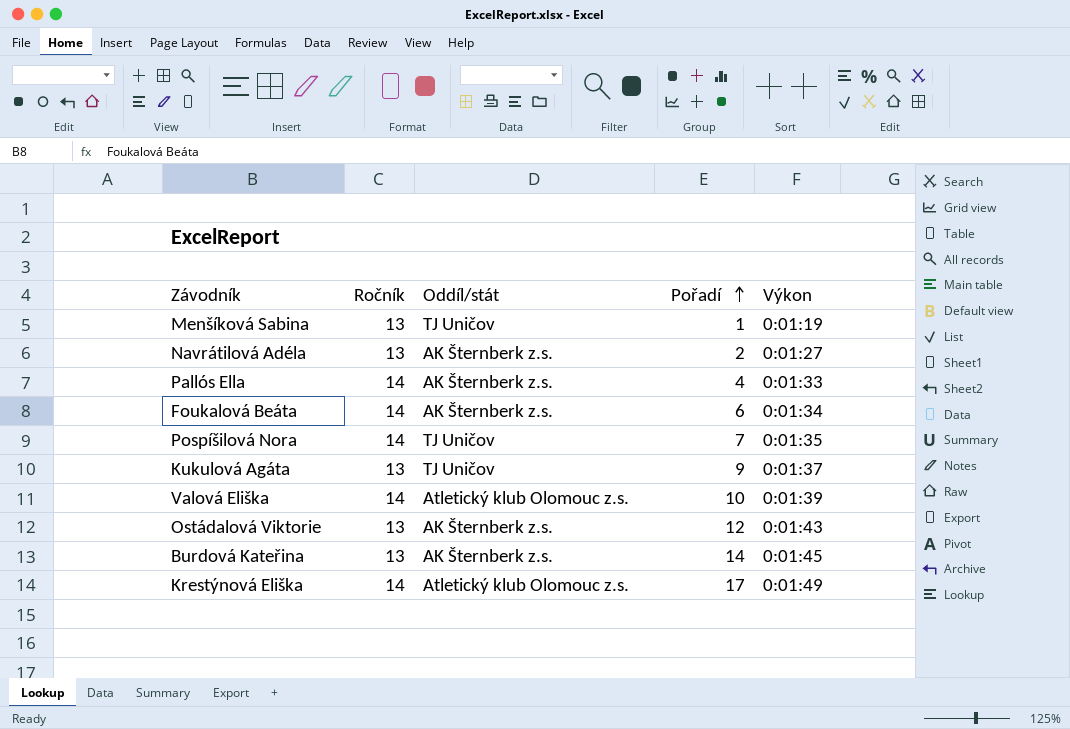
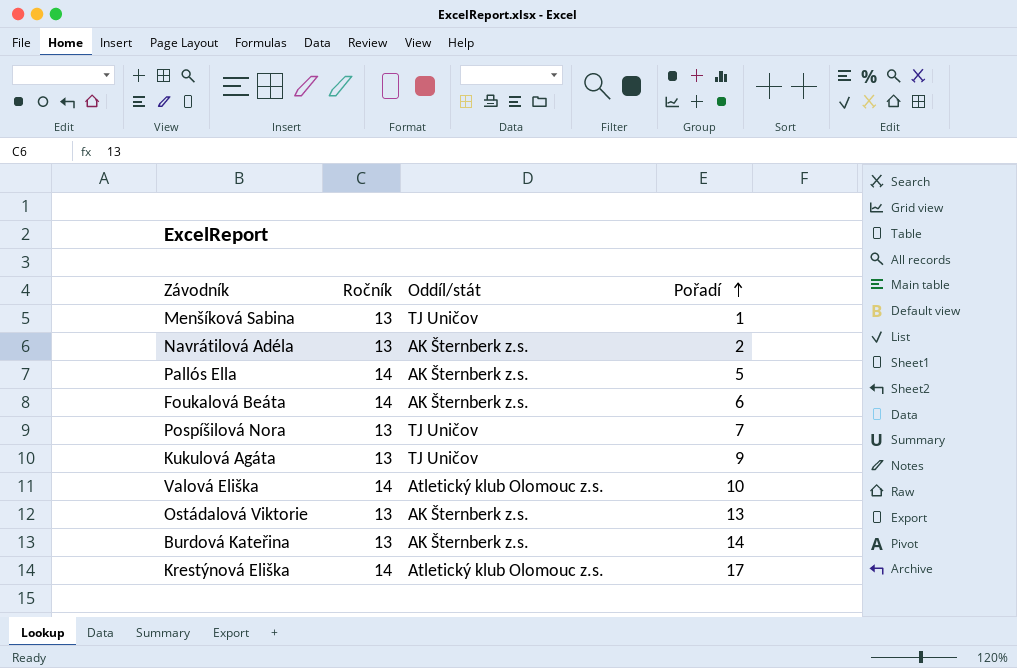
column Výkon | position: 5 -> none
Pallós Ella | Pořadí: 4 -> 5
Pospíšilová Nora | Ročník: 14 -> 13
Ostádalová Viktorie | Pořadí: 12 -> 13

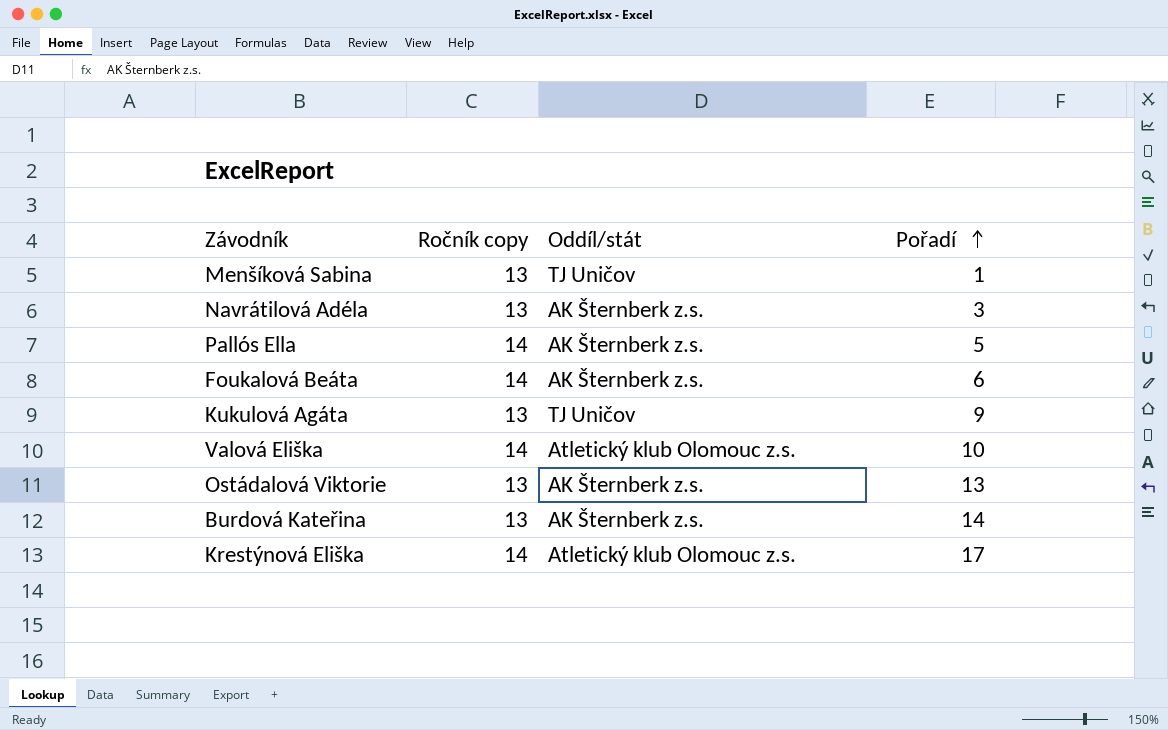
column name: Ročník -> Ročník copy
row Pospíšilová Nora: 13 | TJ Uničov | 7 -> none
Navrátilová Adéla | Pořadí: 2 -> 3

